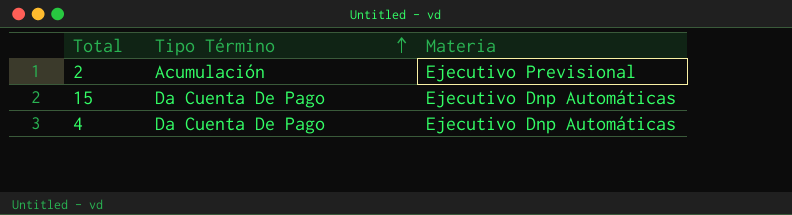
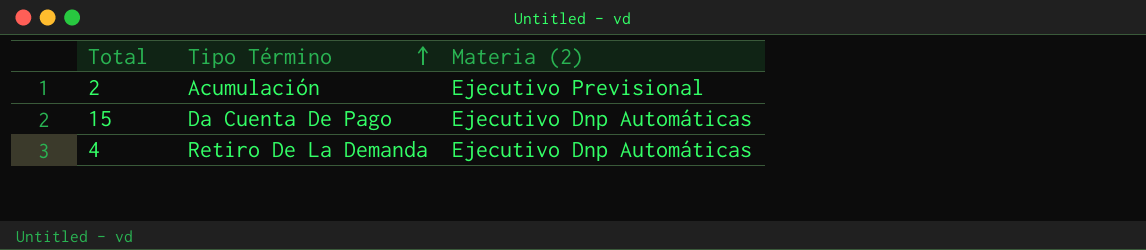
column name: Materia -> Materia (2)
4 | Tipo Término: Da Cuenta De Pago -> Retiro De La Demanda

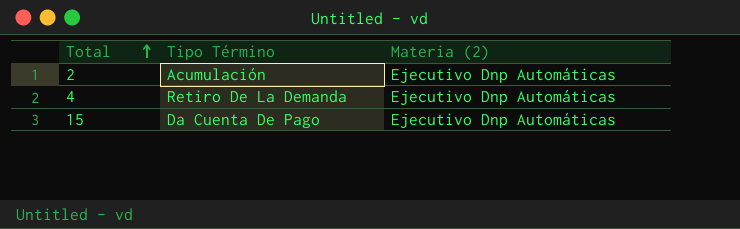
row order: Tipo Término ascending -> Total ascending
2 | Materia (2): Ejecutivo Previsional -> Ejecutivo Dnp Automáticas

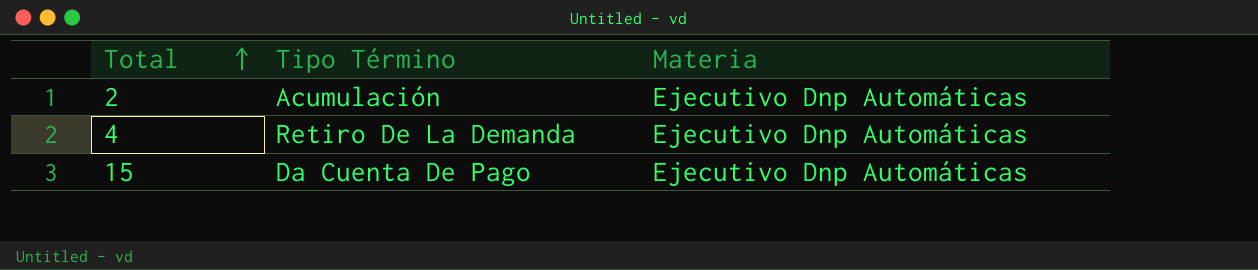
column name: Materia (2) -> Materia

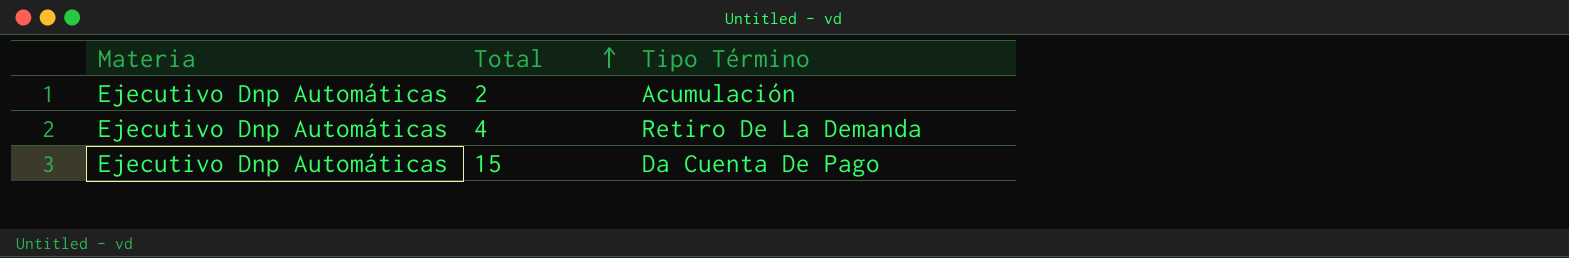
column Materia | position: 3 -> 1

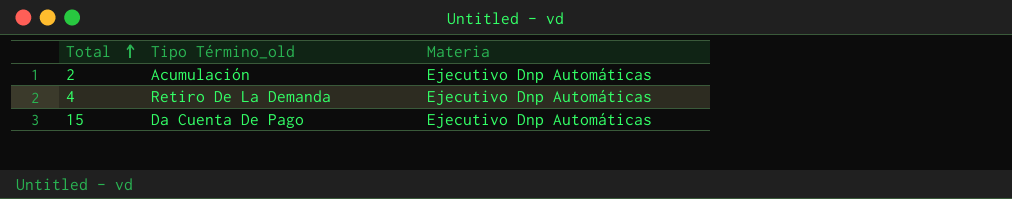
column name: Tipo Término -> Tipo Término_old
column Materia | position: 1 -> 3

